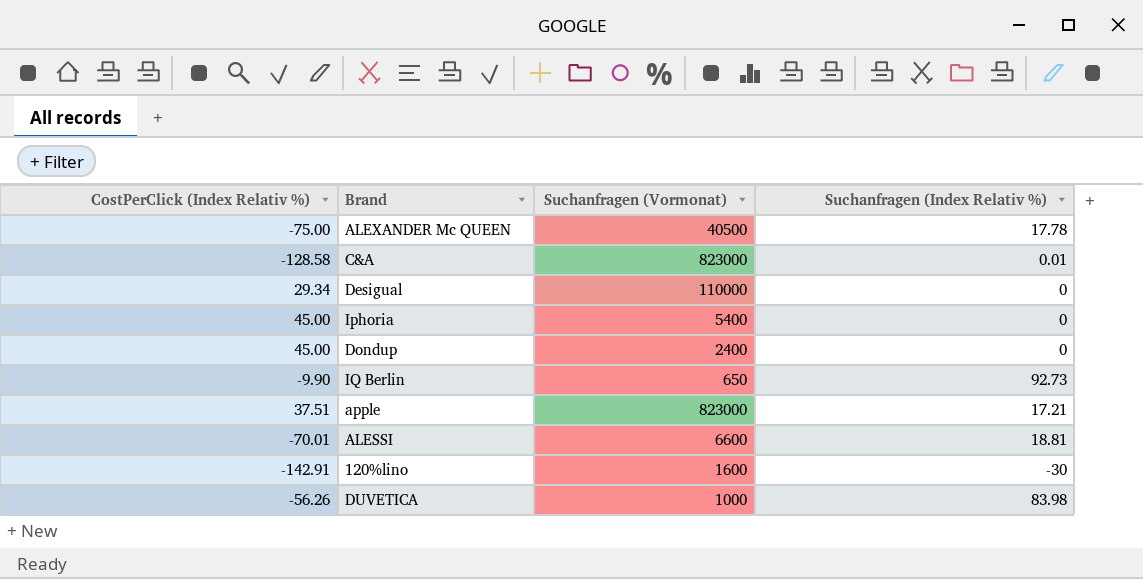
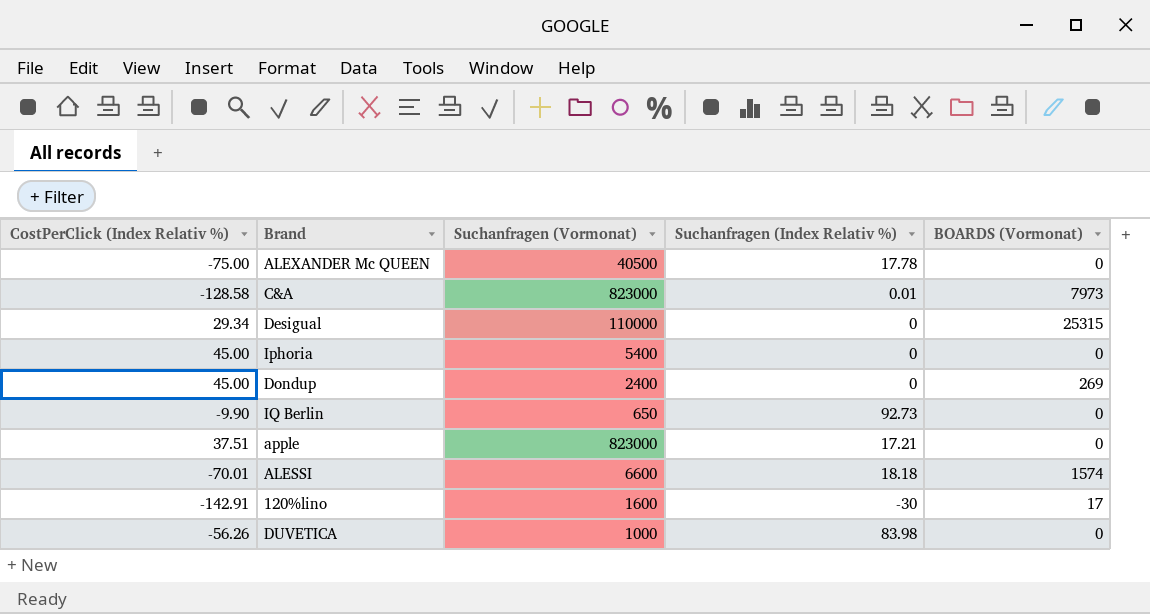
column BOARDS (Vormonat) | position: none -> 5
ALESSI | Suchanfragen (Index Relativ %): 18.81 -> 18.18

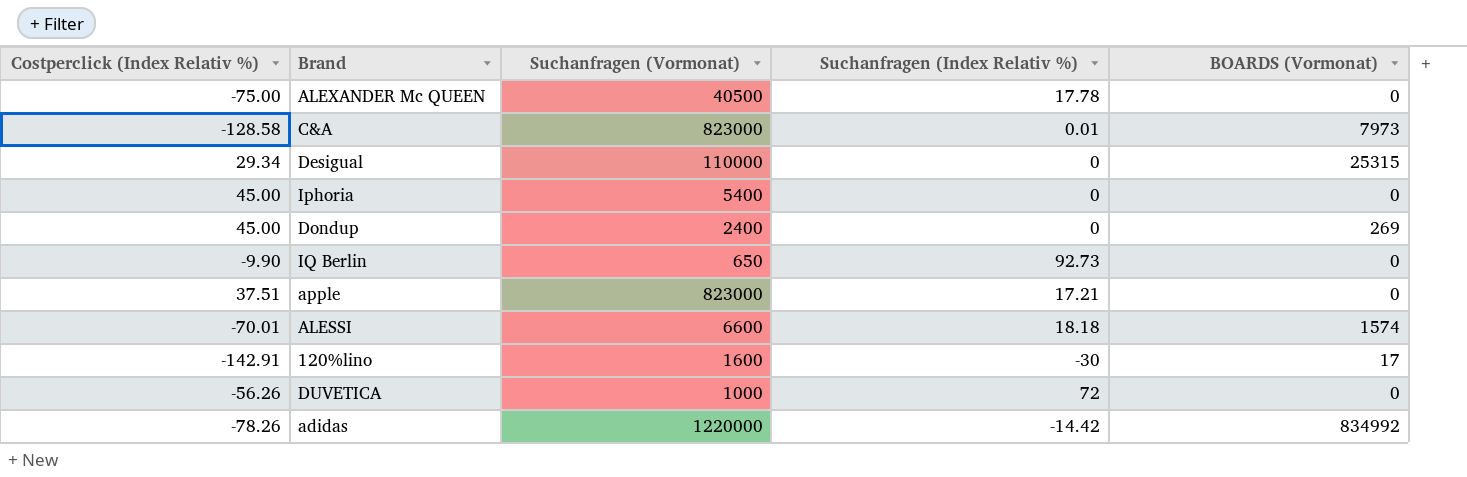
column name: CostPerClick (Index Relativ %) -> Costperclick (Index Relativ %)
DUVETICA | Suchanfragen (Index Relativ %): 83.98 -> 72
row adidas: none -> -78.26 | 1220000 | -14.42 | 834992

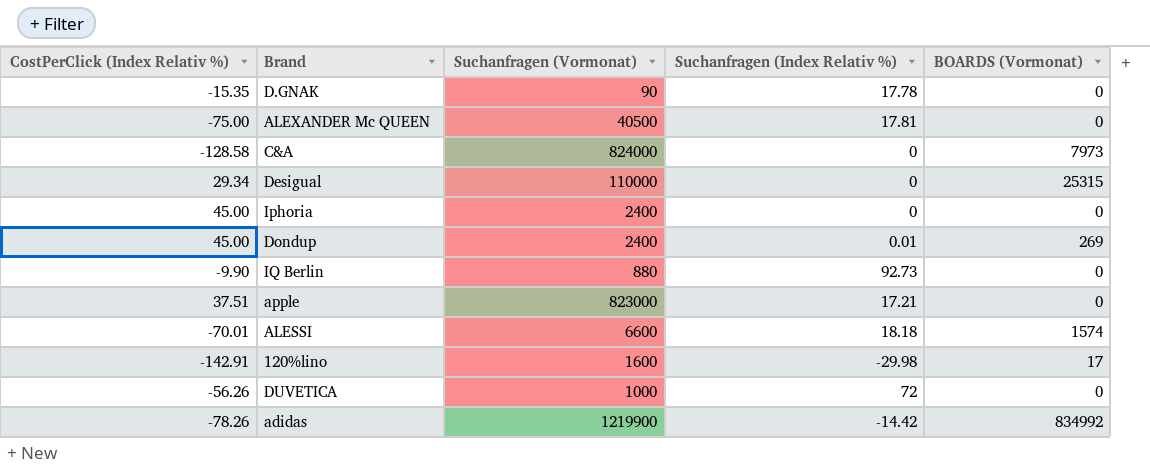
column name: Costperclick (Index Relativ %) -> CostPerClick (Index Relativ %)
row D.GNAK: none -> -15.35 | 90 | 17.78 | 0
ALEXANDER Mc QUEEN | Suchanfragen (Index Relativ %): 17.78 -> 17.81
C&A | Suchanfragen (Vormonat): 823000 -> 824000
C&A | Suchanfragen (Index Relativ %): 0.01 -> 0
Iphoria | Suchanfragen (Vormonat): 5400 -> 2400
Dondup | Suchanfragen (Index Relativ %): 0 -> 0.01
IQ Berlin | Suchanfragen (Vormonat): 650 -> 880
120%lino | Suchanfragen (Index Relativ %): -30 -> -29.98
adidas | Suchanfragen (Vormonat): 1220000 -> 1219900

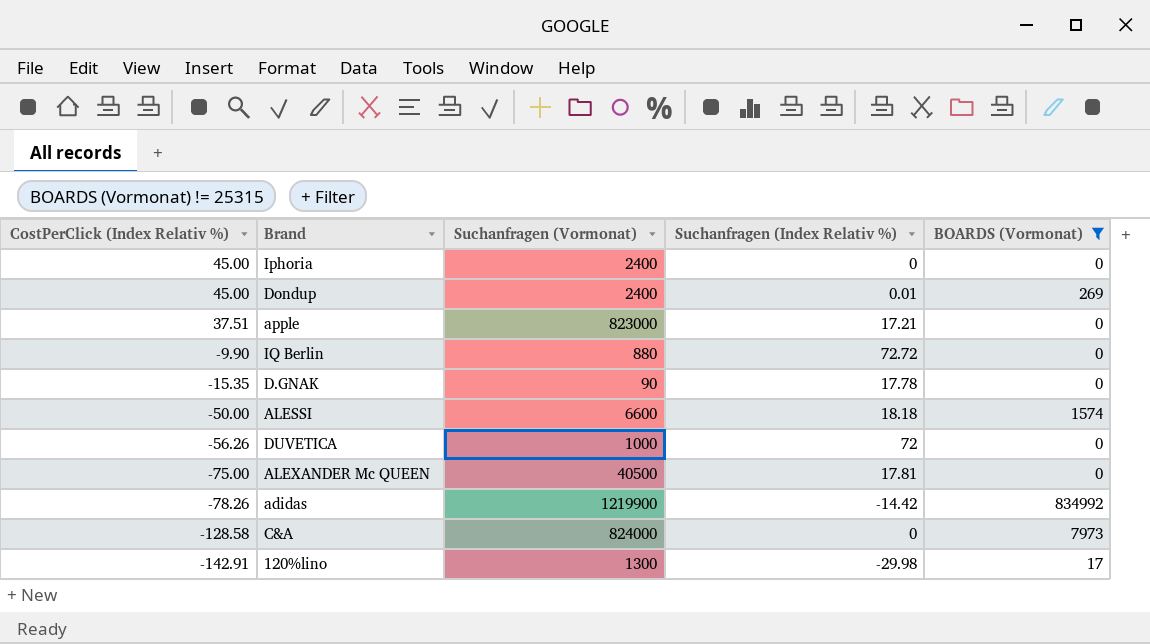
filter: none -> BOARDS (Vormonat) != 25315
row order: none -> CostPerClick (Index Relativ %) descending
IQ Berlin | Suchanfragen (Index Relativ %): 92.73 -> 72.72
ALESSI | CostPerClick (Index Relativ %): -70.01 -> -50.00
120%lino | Suchanfragen (Vormonat): 1600 -> 1300

